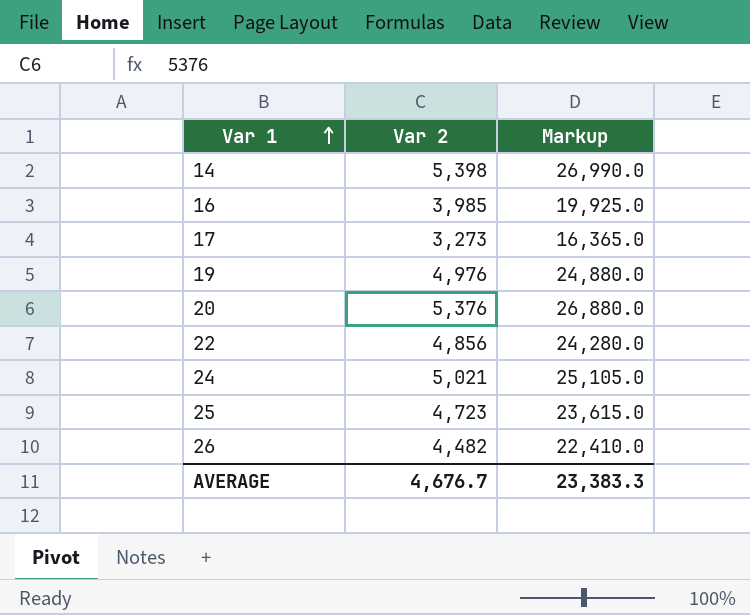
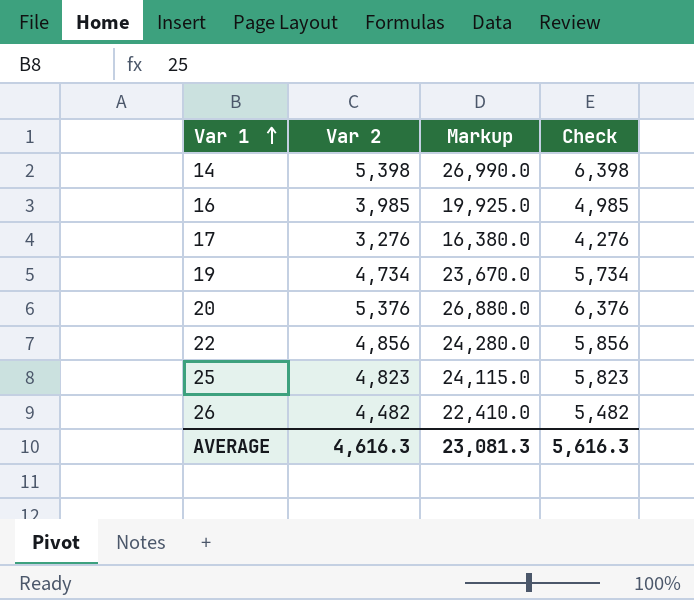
column Check | formula: none -> [Var 2] + 1000
row 24: 5,021 | 25,105.0 -> none
17 | Var 2: 3,273 -> 3,276
17 | Markup: 16,365.0 -> 16,380.0
19 | Var 2: 4,976 -> 4,734
19 | Markup: 24,880.0 -> 23,670.0
25 | Var 2: 4,723 -> 4,823
25 | Markup: 23,615.0 -> 24,115.0
AVERAGE | Var 2: 4,676.7 -> 4,616.3
AVERAGE | Markup: 23,383.3 -> 23,081.3

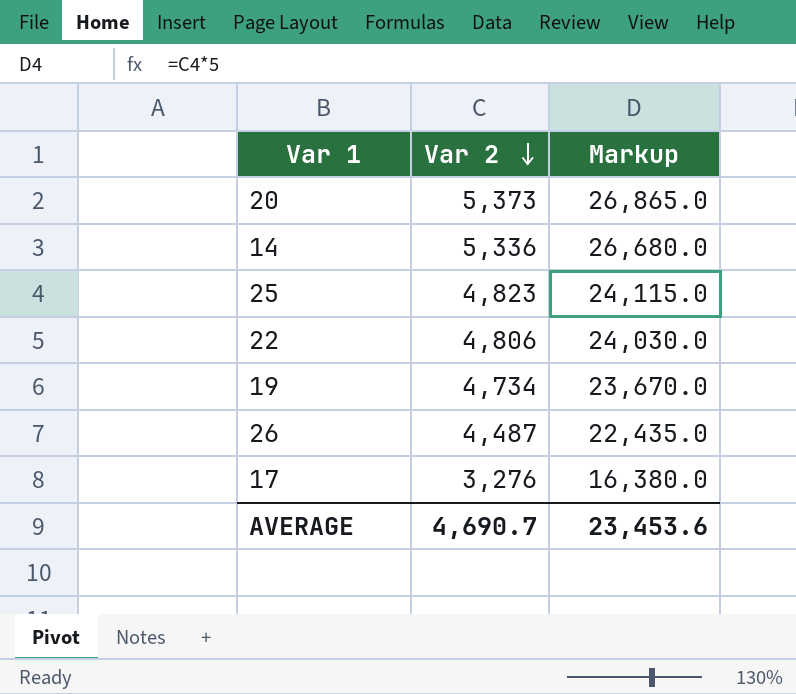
row order: Var 1 ascending -> Var 2 descending
column Check | formula: [Var 2] + 1000 -> none
row 16: 3,985 | 19,925.0 | 4,985 -> none
20 | Var 2: 5,376 -> 5,373
20 | Markup: 26,880.0 -> 26,865.0
14 | Var 2: 5,398 -> 5,336
14 | Markup: 26,990.0 -> 26,680.0
22 | Var 2: 4,856 -> 4,806
22 | Markup: 24,280.0 -> 24,030.0
26 | Var 2: 4,482 -> 4,487
26 | Markup: 22,410.0 -> 22,435.0
AVERAGE | Var 2: 4,616.3 -> 4,690.7
AVERAGE | Markup: 23,081.3 -> 23,453.6

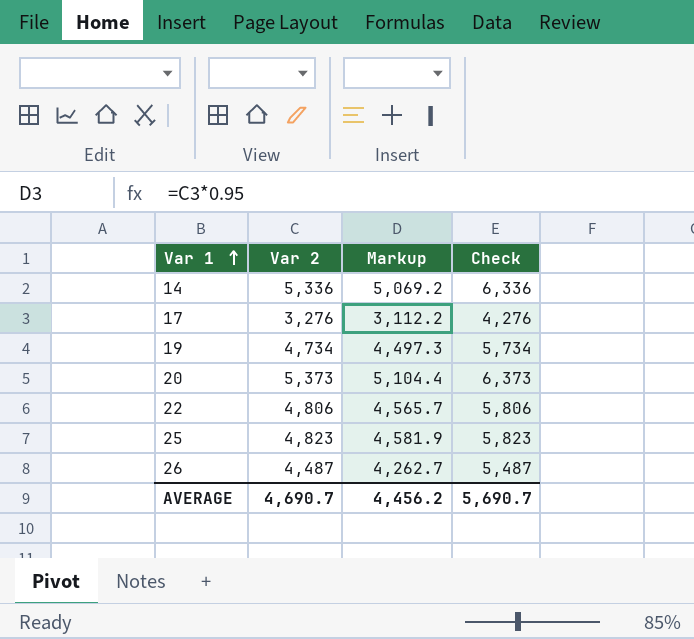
row order: Var 2 descending -> Var 1 ascending
column Markup | formula: [Var 2] * 5 -> [Var 2] * 0.95
column Check | formula: none -> [Var 2] + 1000
AVERAGE | Markup: 23,453.6 -> 4,456.2

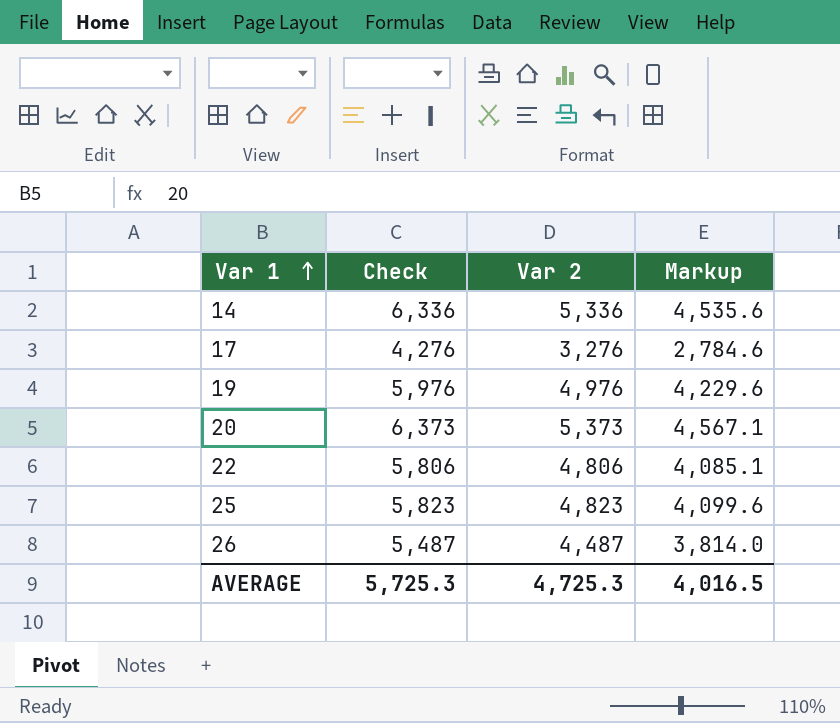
column Check | position: 4 -> 2
column Markup | formula: [Var 2] * 0.95 -> [Var 2] * 0.85
19 | Check: 5,734 -> 5,976
19 | Var 2: 4,734 -> 4,976
AVERAGE | Check: 5,690.7 -> 5,725.3
AVERAGE | Var 2: 4,690.7 -> 4,725.3
AVERAGE | Markup: 4,456.2 -> 4,016.5

